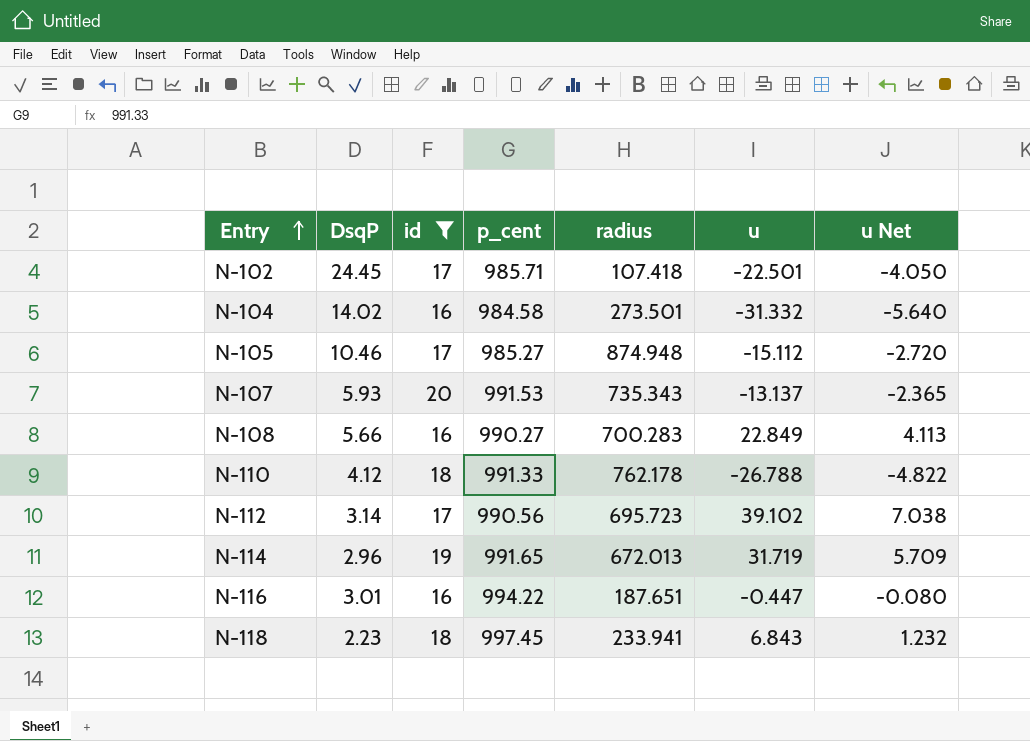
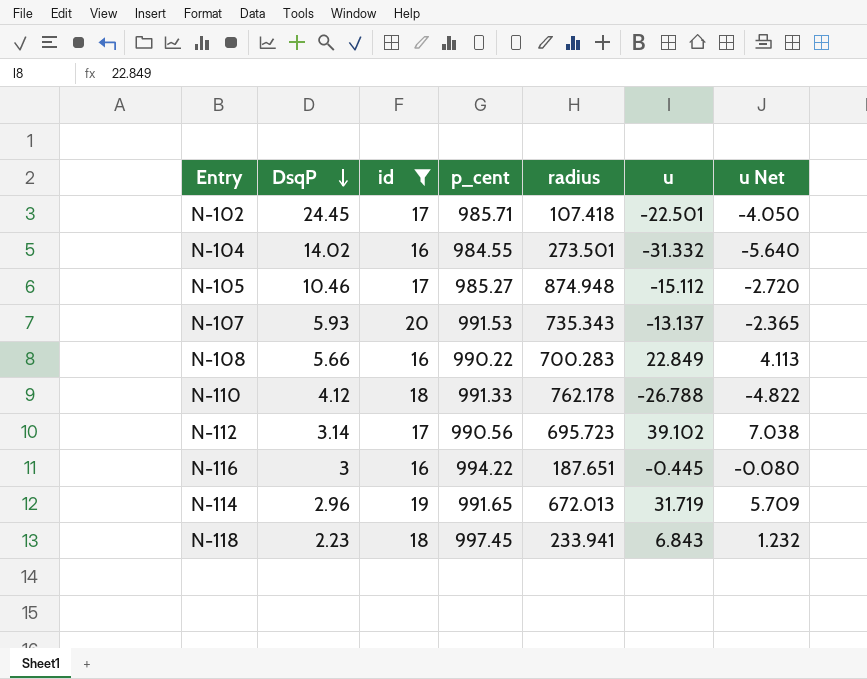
row order: Entry ascending -> DsqP descending
N-104 | p_cent: 984.58 -> 984.55
N-108 | p_cent: 990.27 -> 990.22
N-116 | DsqP: 3.01 -> 3
N-116 | u: -0.447 -> -0.445

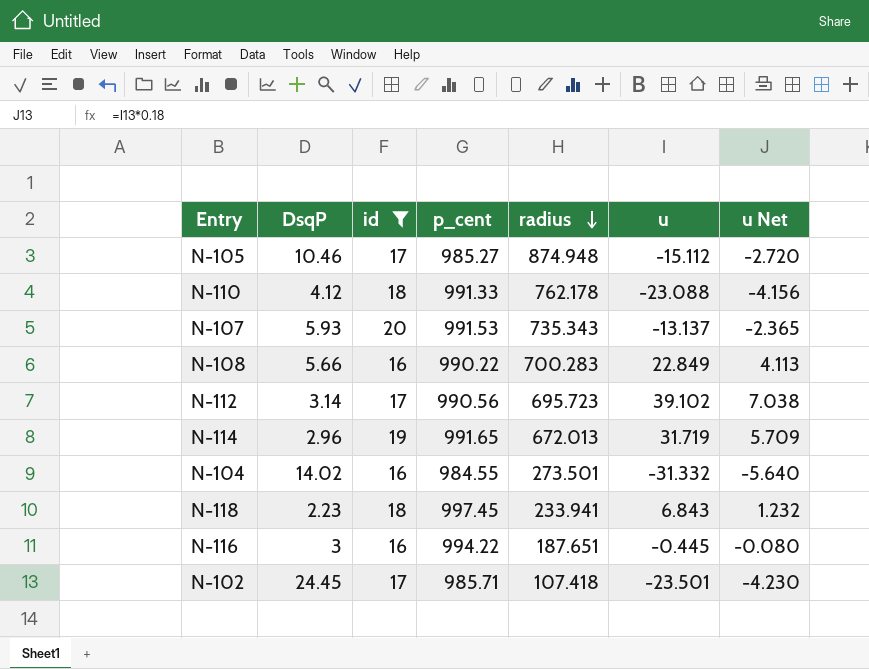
row order: DsqP descending -> radius descending
N-110 | u: -26.788 -> -23.088
N-110 | u Net: -4.822 -> -4.156
N-102 | u: -22.501 -> -23.501
N-102 | u Net: -4.050 -> -4.230

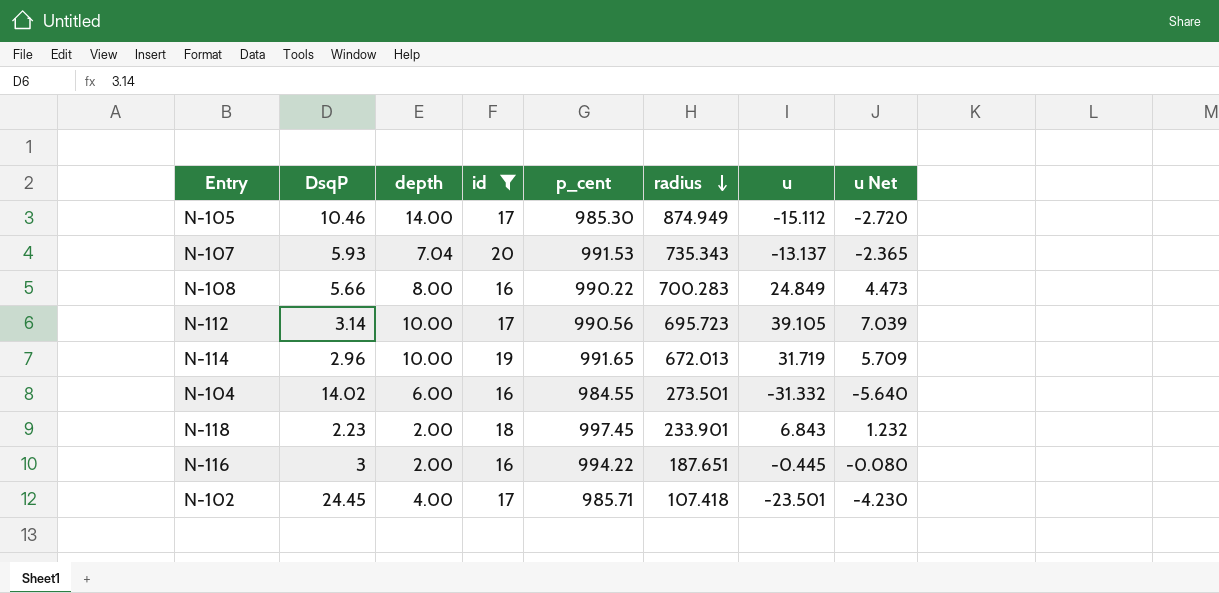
column depth | position: none -> 3
row N-110: 4.12 | 18 | 991.33 | 762.178 | -23.088 | -4.156 -> none
N-105 | p_cent: 985.27 -> 985.30
N-105 | radius: 874.948 -> 874.949
N-108 | u: 22.849 -> 24.849
N-108 | u Net: 4.113 -> 4.473
N-112 | u: 39.102 -> 39.105
N-112 | u Net: 7.038 -> 7.039
N-118 | radius: 233.941 -> 233.901

